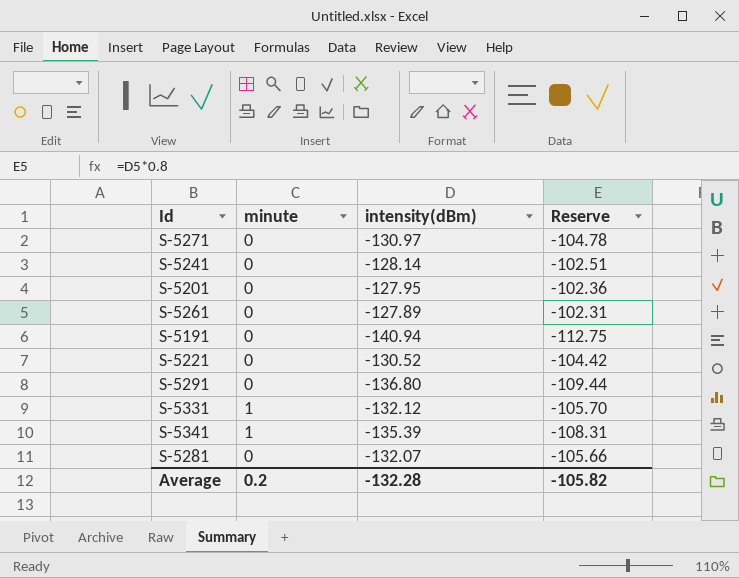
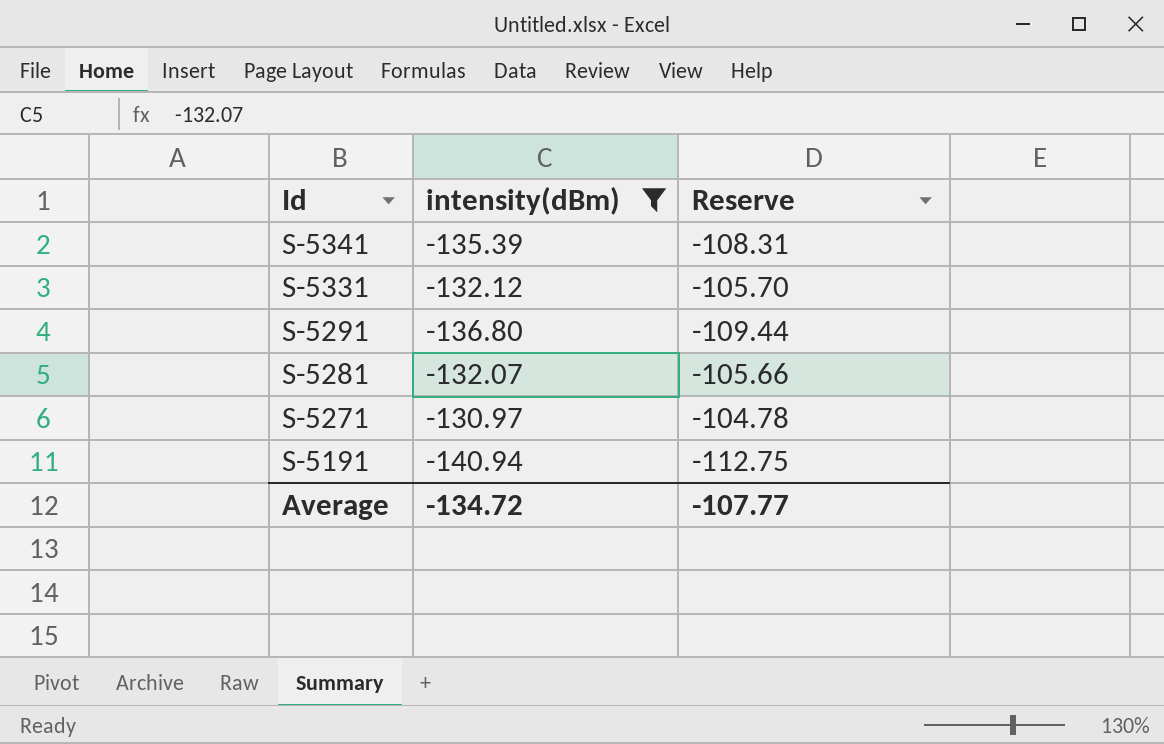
filter: none -> intensity(dBm) <= -130.97
row order: none -> Id descending
column minute | position: 2 -> none
Average | intensity(dBm): -132.28 -> -134.72
Average | Reserve: -105.82 -> -107.77

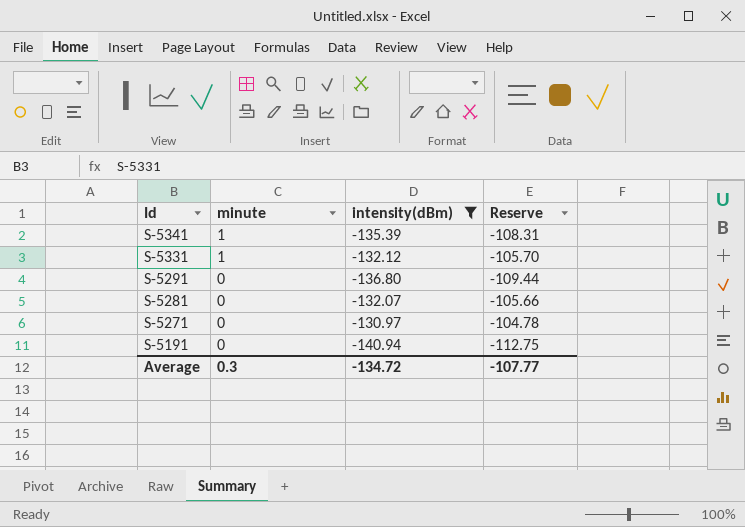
column minute | position: none -> 2

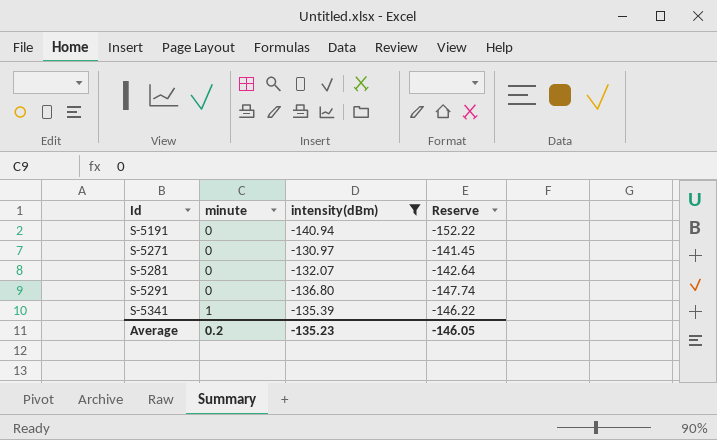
row order: Id descending -> Id ascending
column Reserve | formula: [intensity(dBm)] * 0.8 -> [intensity(dBm)] * 1.08
row S-5331: 1 | -132.12 | -105.70 -> none
Average | minute: 0.3 -> 0.2
Average | intensity(dBm): -134.72 -> -135.23
Average | Reserve: -107.77 -> -146.05

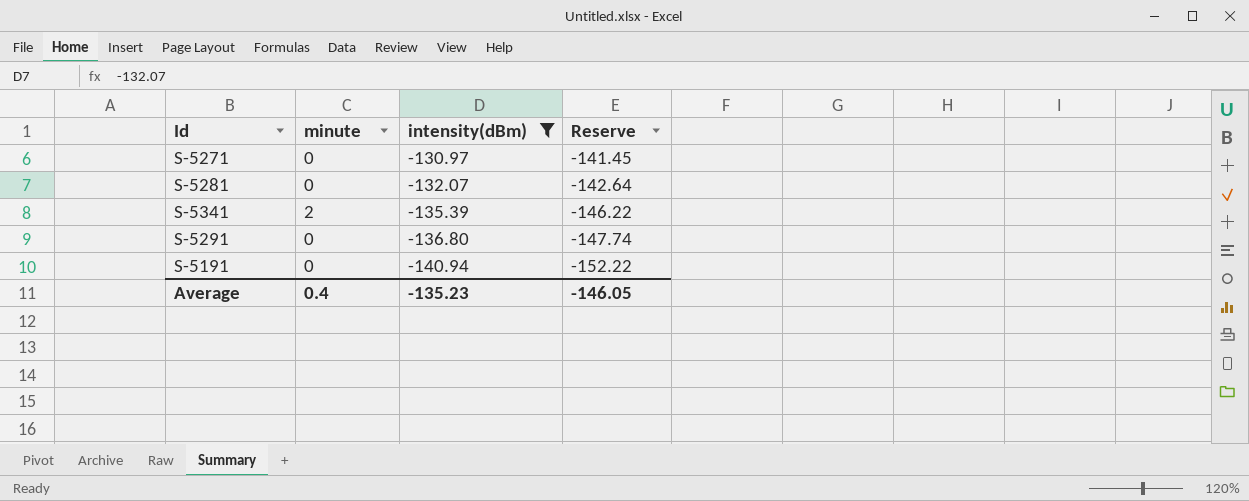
row order: Id ascending -> intensity(dBm) descending
S-5341 | minute: 1 -> 2
Average | minute: 0.2 -> 0.4

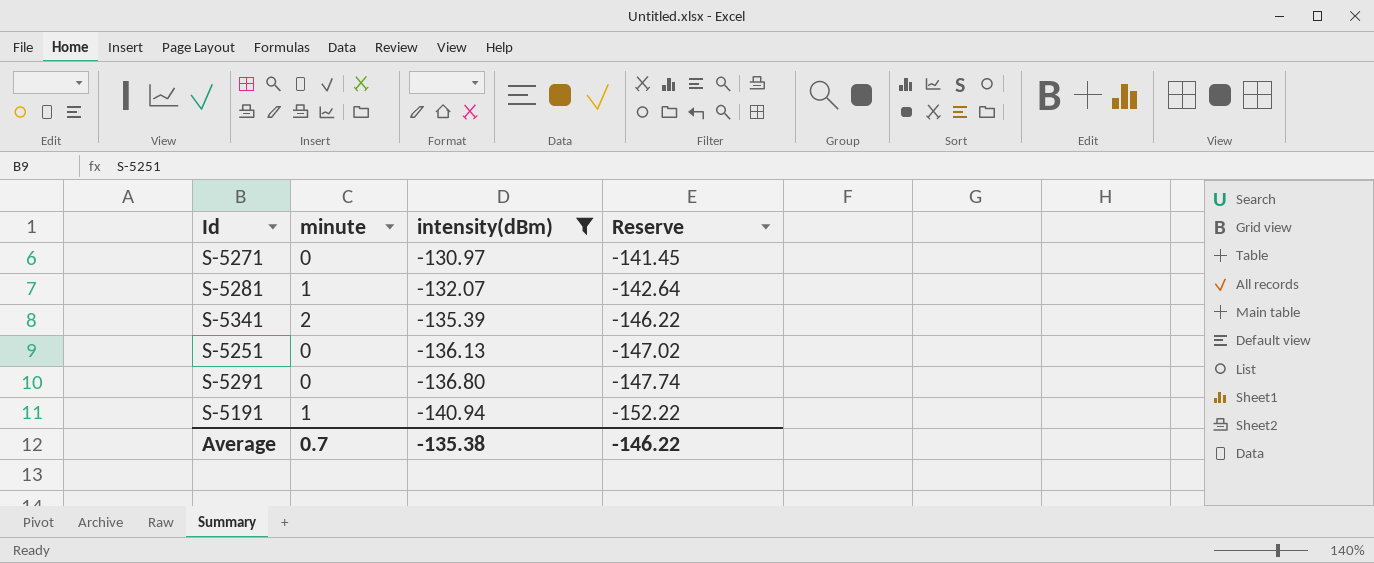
S-5281 | minute: 0 -> 1
row S-5251: none -> 0 | -136.13 | -147.02
S-5191 | minute: 0 -> 1
Average | minute: 0.4 -> 0.7
Average | intensity(dBm): -135.23 -> -135.38
Average | Reserve: -146.05 -> -146.22

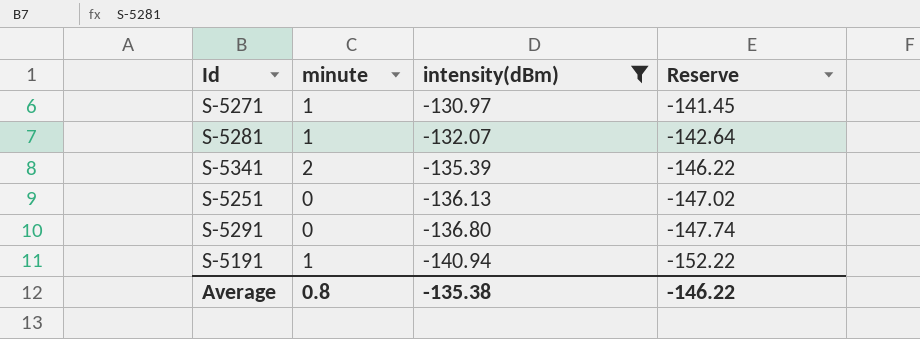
S-5271 | minute: 0 -> 1
Average | minute: 0.7 -> 0.8

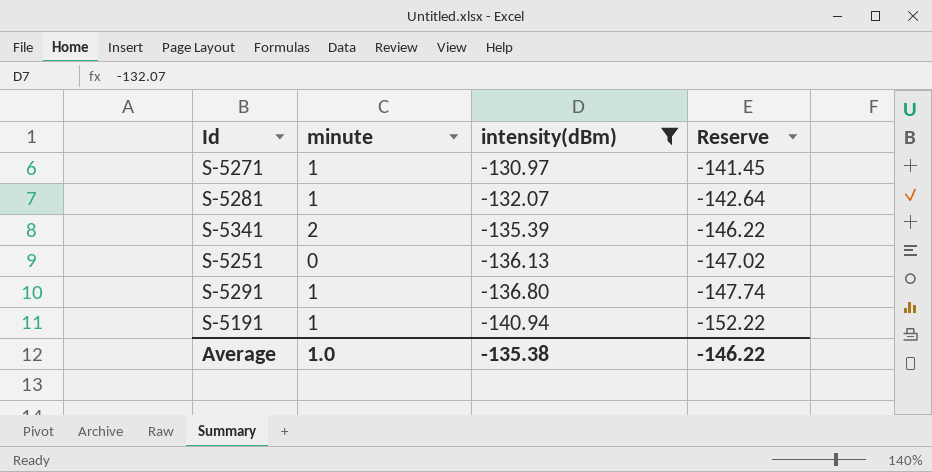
S-5291 | minute: 0 -> 1
Average | minute: 0.8 -> 1.0

